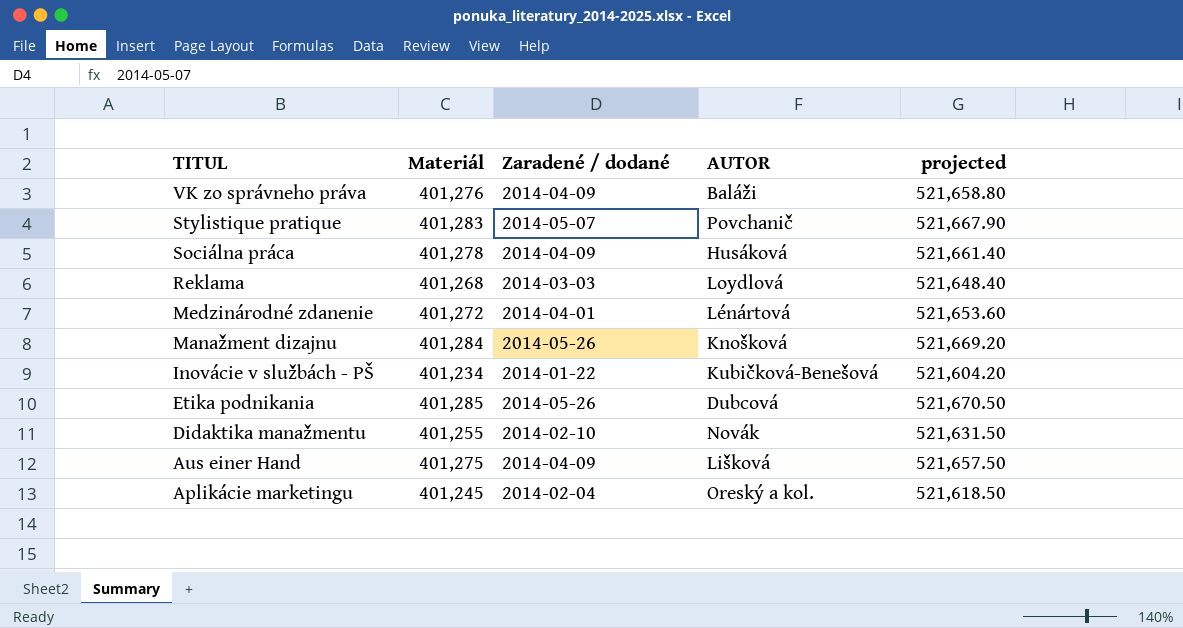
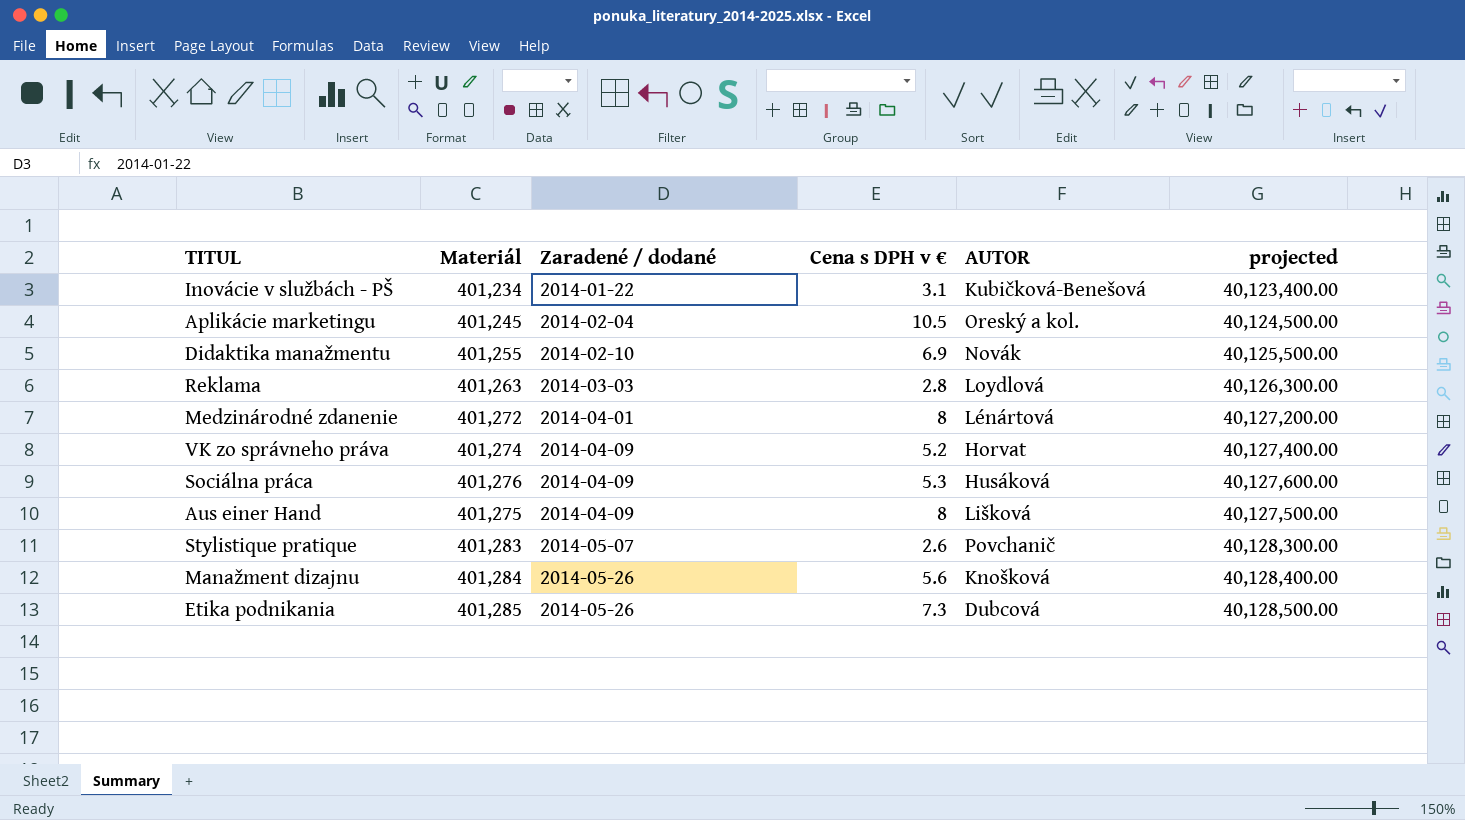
row order: TITUL descending -> Zaradené / dodané ascending
column Cena s DPH v € | position: none -> 4
column projected | formula: [Materiál] * 1.3 -> [Materiál] * 100
Reklama | Materiál: 401,268 -> 401,263
VK zo správneho práva | Materiál: 401,276 -> 401,274
VK zo správneho práva | AUTOR: Baláži -> Horvat
Sociálna práca | Materiál: 401,278 -> 401,276

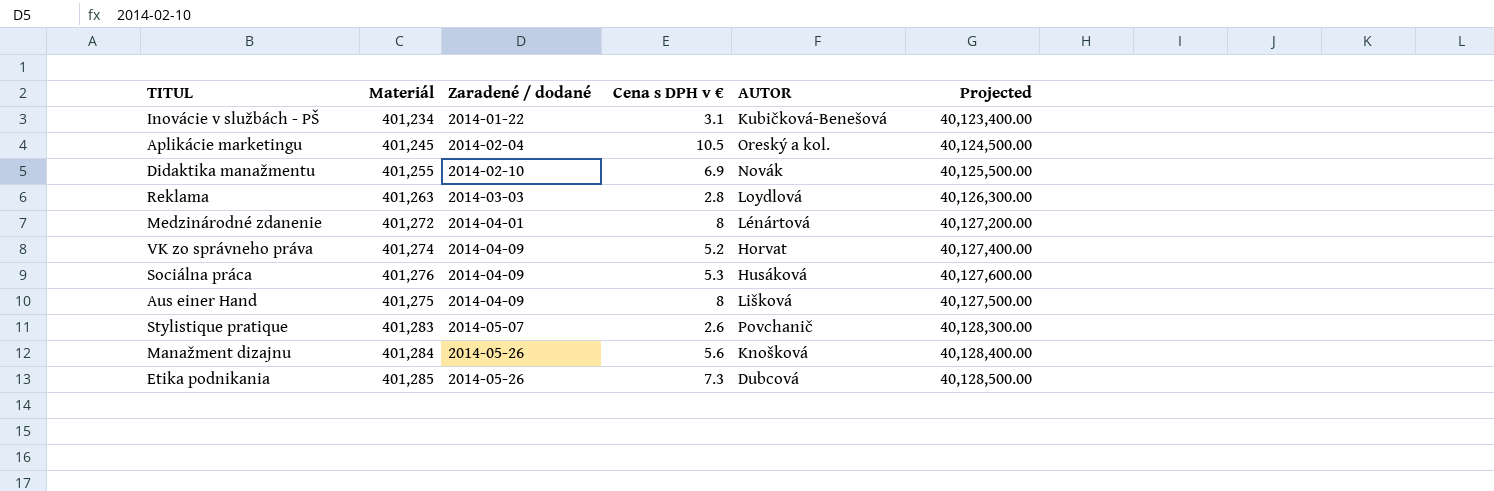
column name: projected -> Projected

